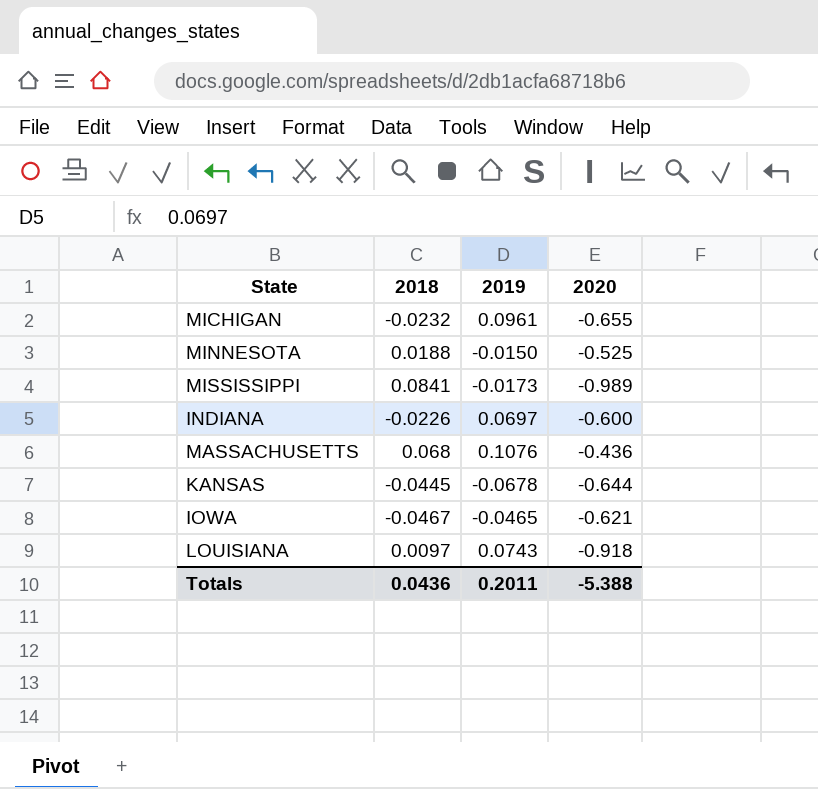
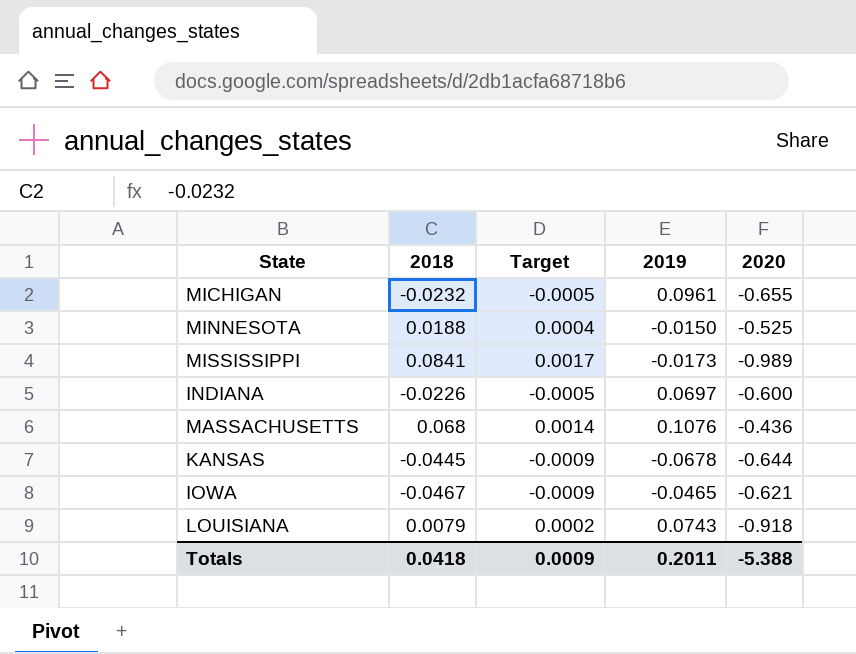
column Target | formula: none -> [2018] * 0.02
LOUISIANA | 2018: 0.0097 -> 0.0079
Totals | 2018: 0.0436 -> 0.0418

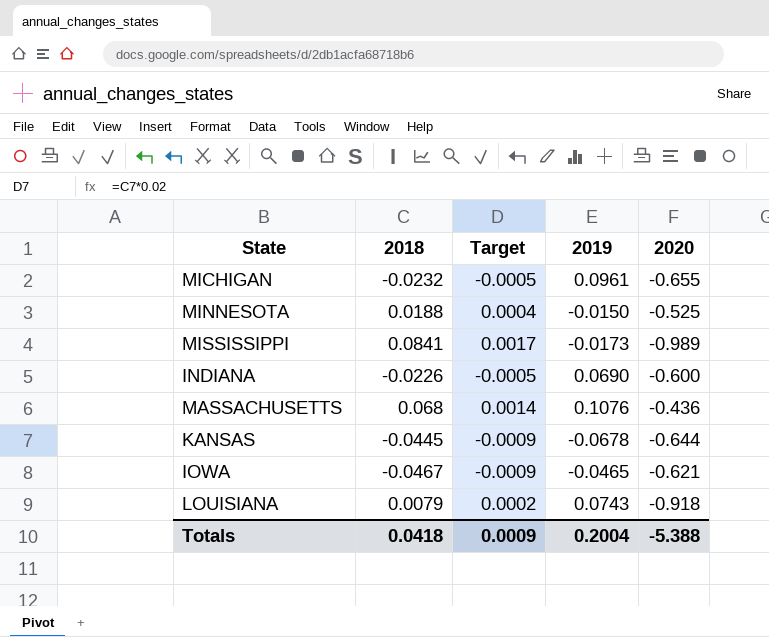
INDIANA | 2019: 0.0697 -> 0.0690
Totals | 2019: 0.2011 -> 0.2004

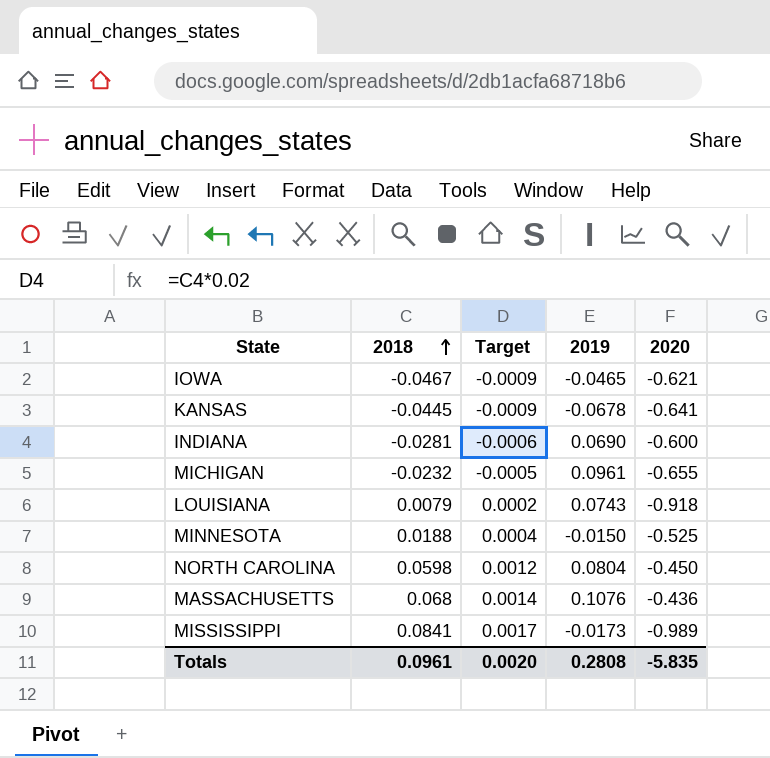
row order: none -> 2018 ascending
KANSAS | 2020: -0.644 -> -0.641
INDIANA | 2018: -0.0226 -> -0.0281
INDIANA | Target: -0.0005 -> -0.0006
row NORTH CAROLINA: none -> 0.0598 | 0.0012 | 0.0804 | -0.450
Totals | 2018: 0.0418 -> 0.0961
Totals | Target: 0.0009 -> 0.0020
Totals | 2019: 0.2004 -> 0.2808
Totals | 2020: -5.388 -> -5.835

